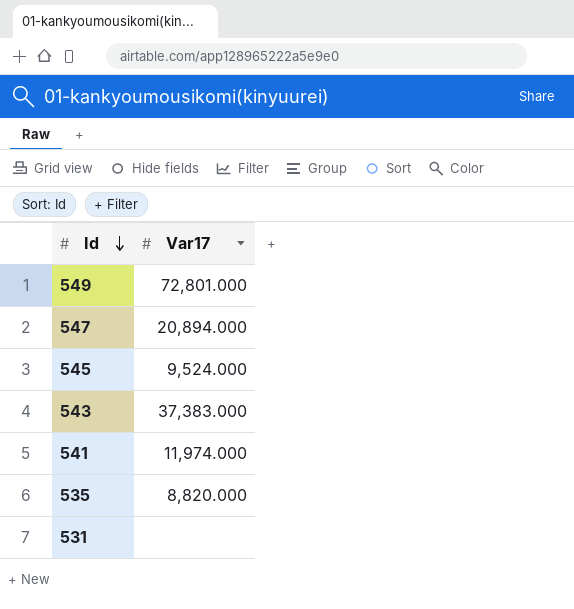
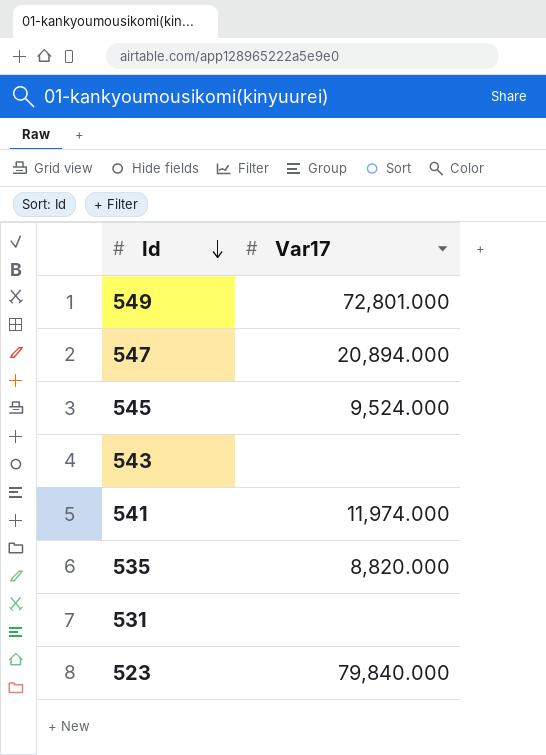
543 | Var17: 37,383.000 -> none
row 523: none -> 79,840.000

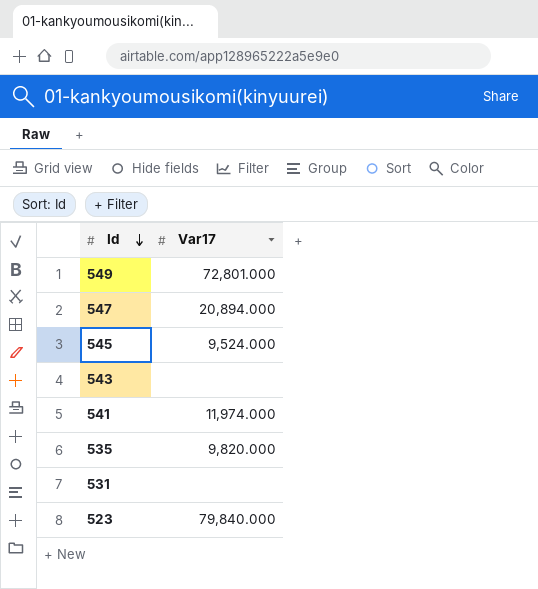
535 | Var17: 8,820.000 -> 9,820.000

